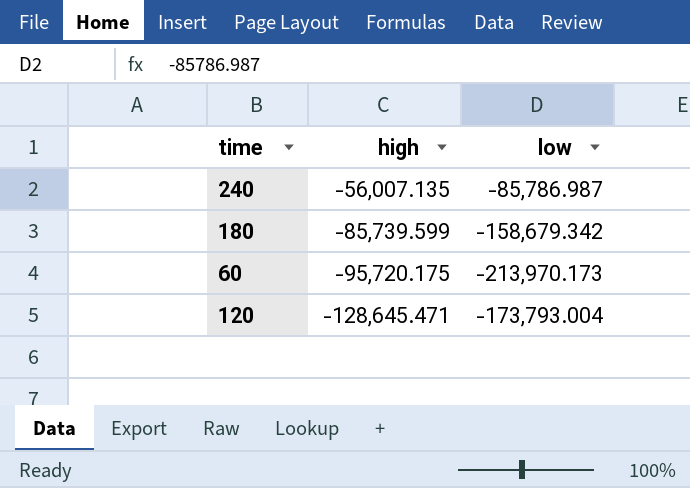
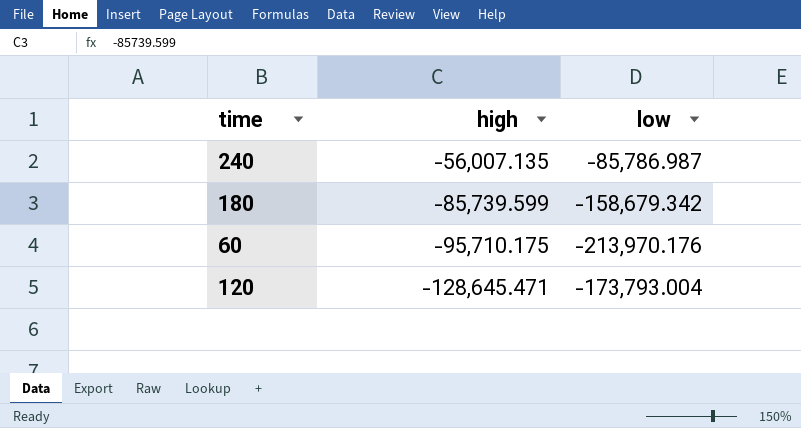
60 | high: -95,720.175 -> -95,710.175
60 | low: -213,970.173 -> -213,970.176

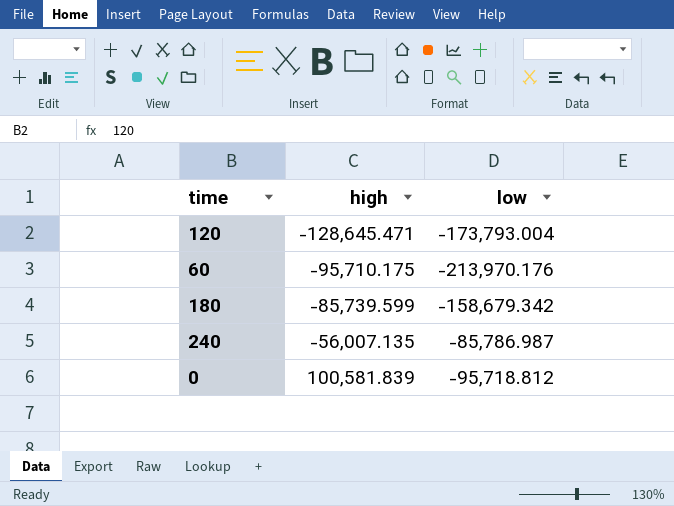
row order: high descending -> high ascending
row 0: none -> 100,581.839 | -95,718.812

